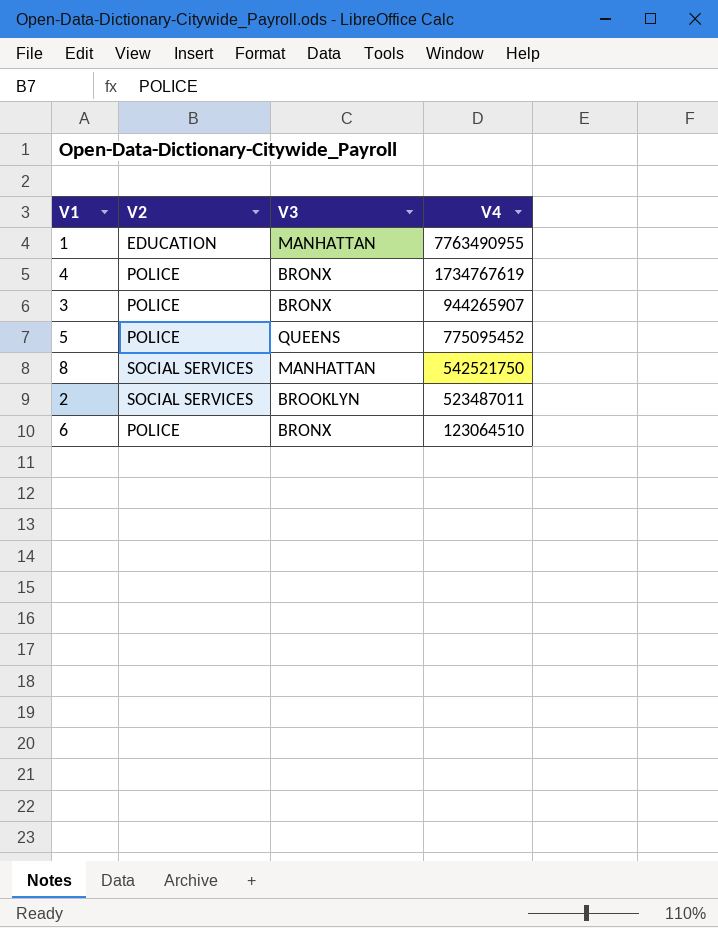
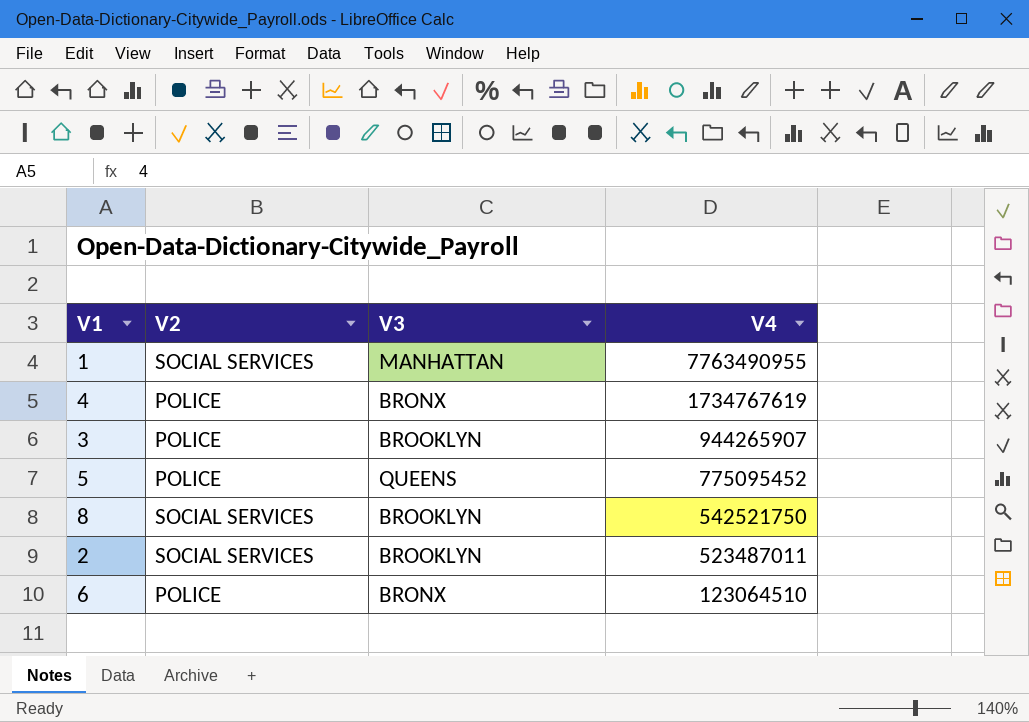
1 | V2: EDUCATION -> SOCIAL SERVICES
3 | V3: BRONX -> BROOKLYN
8 | V3: MANHATTAN -> BROOKLYN

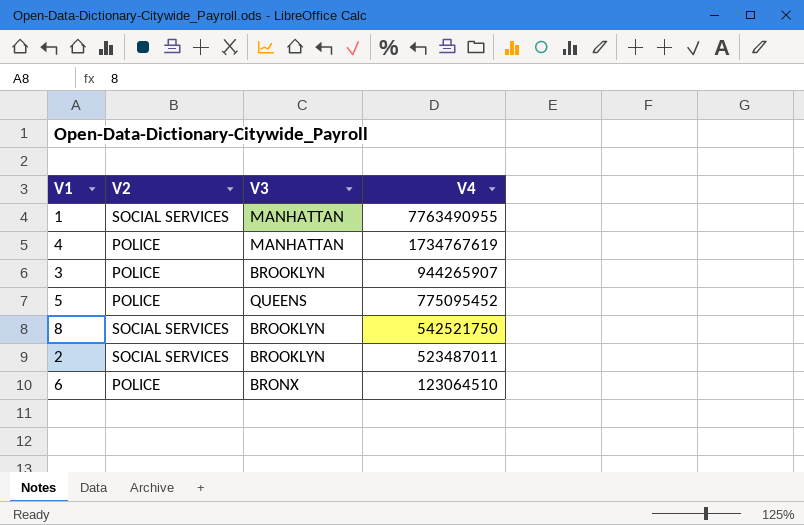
4 | V3: BRONX -> MANHATTAN

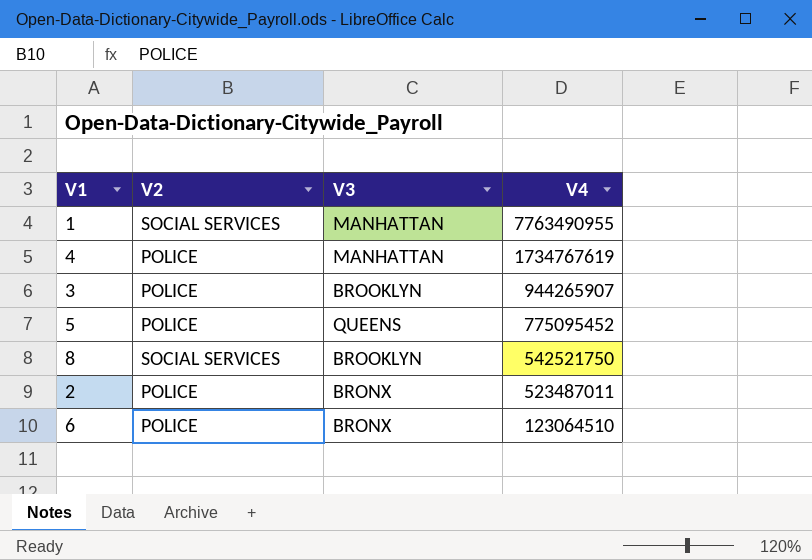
2 | V2: SOCIAL SERVICES -> POLICE
2 | V3: BROOKLYN -> BRONX

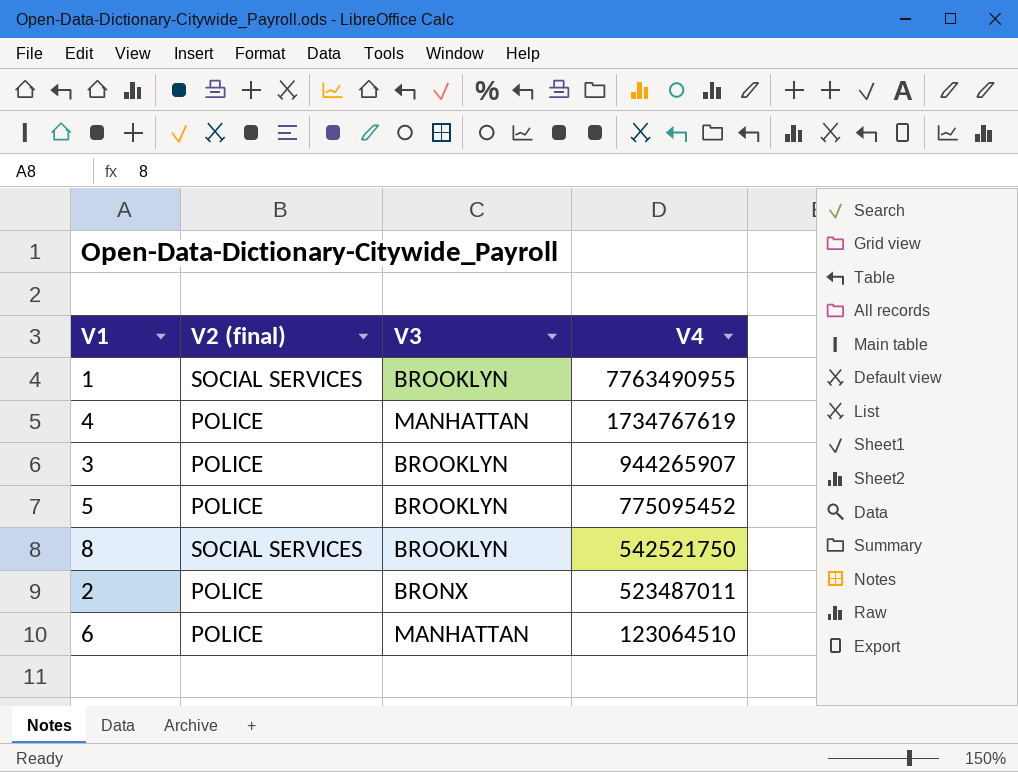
column name: V2 -> V2 (final)
1 | V3: MANHATTAN -> BROOKLYN
5 | V3: QUEENS -> BROOKLYN
6 | V3: BRONX -> MANHATTAN

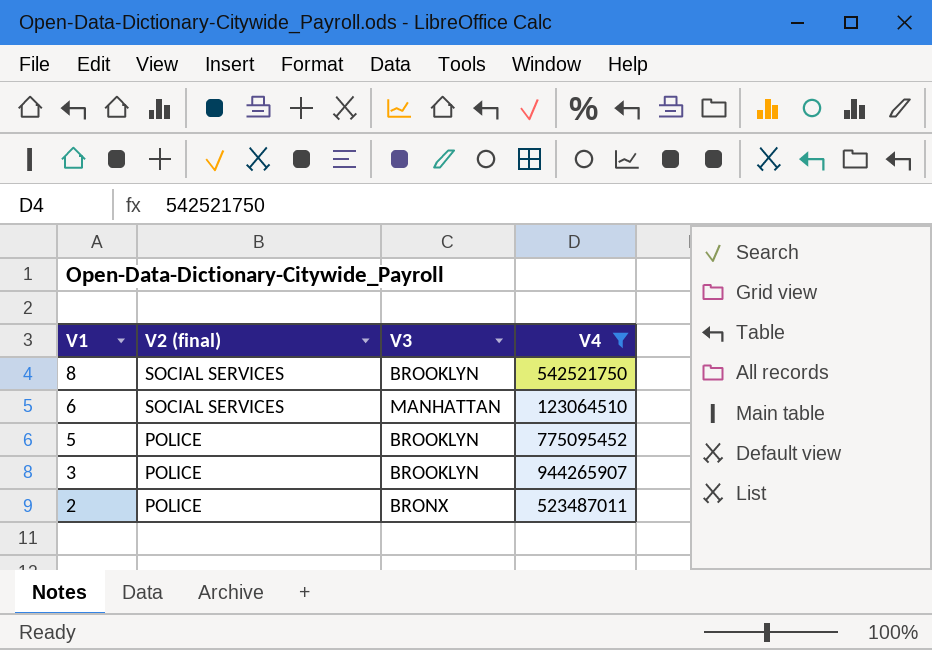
filter: none -> V4 <= 944265907
row order: V4 descending -> V1 descending
6 | V2 (final): POLICE -> SOCIAL SERVICES

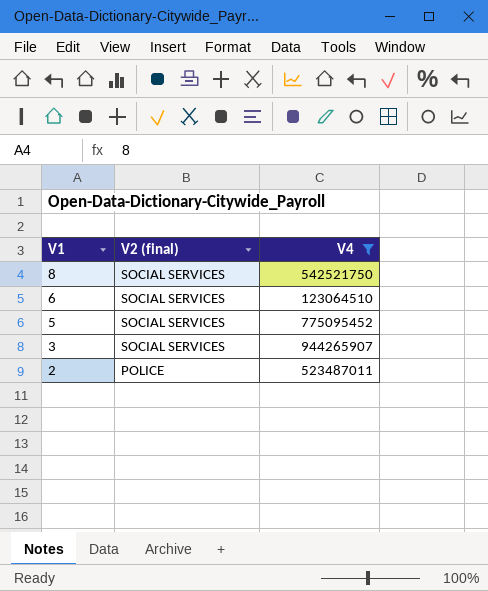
column V3 | position: 3 -> none
5 | V2 (final): POLICE -> SOCIAL SERVICES
3 | V2 (final): POLICE -> SOCIAL SERVICES

